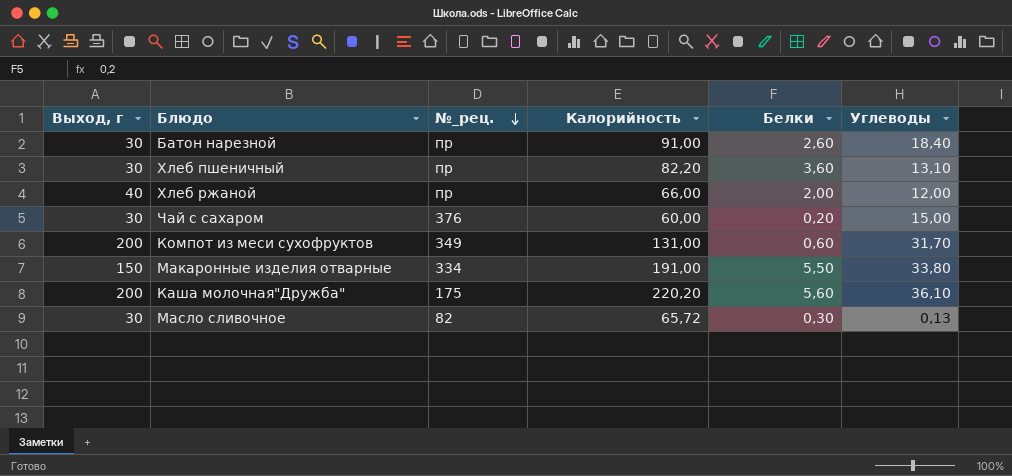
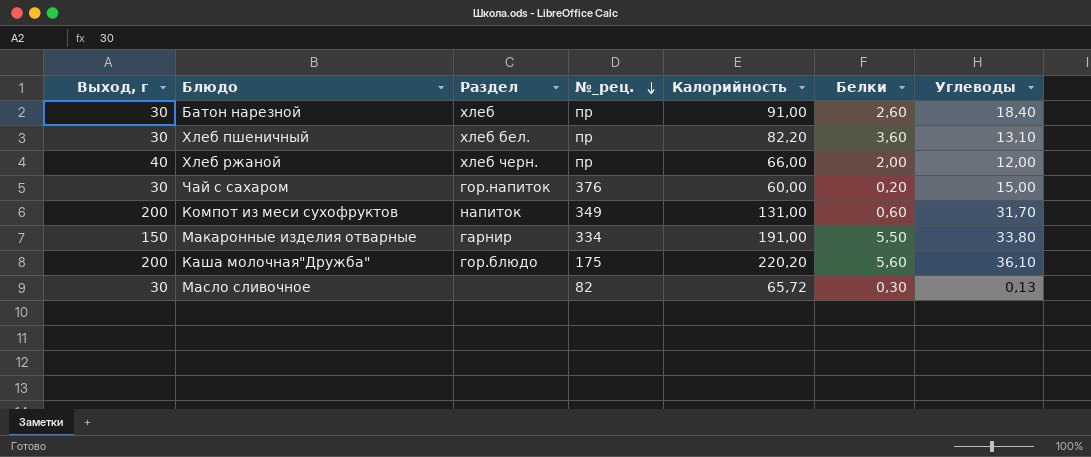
column Раздел | position: none -> 3

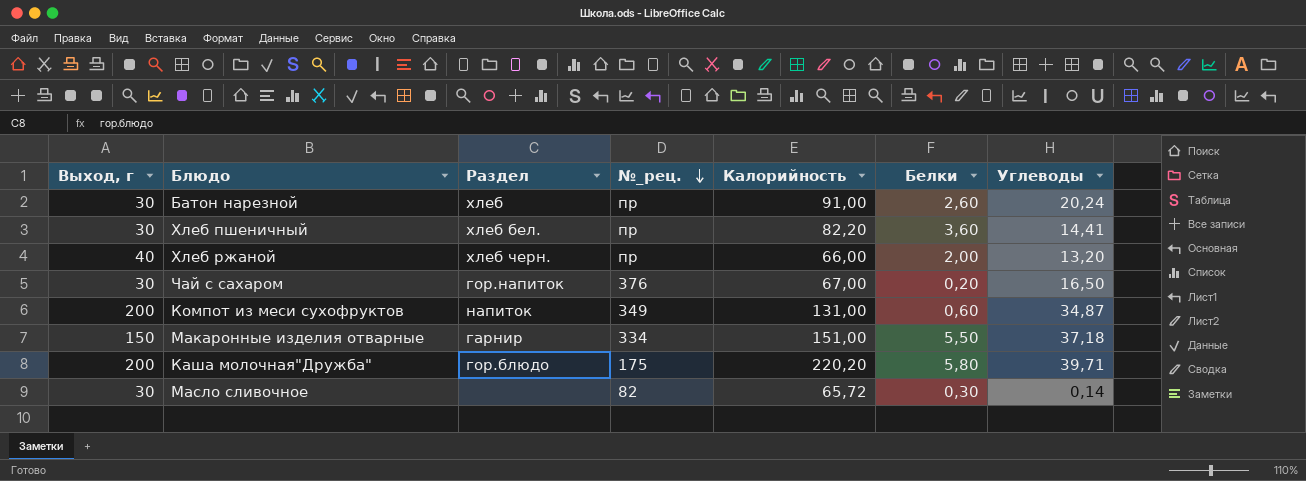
Батон нарезной | Углеводы: 18,40 -> 20,24
Хлеб пшеничный | Углеводы: 13,10 -> 14,41
Хлеб ржаной | Углеводы: 12,00 -> 13,20
Чай с сахаром | Калорийность: 60,00 -> 67,00
Чай с сахаром | Углеводы: 15,00 -> 16,50
Компот из меси сухофруктов | Углеводы: 31,70 -> 34,87
Макаронные изделия отварные | Калорийность: 191,00 -> 151,00
Макаронные изделия отварные | Углеводы: 33,80 -> 37,18
Каша молочная"Дружба" | Белки: 5,60 -> 5,80
Каша молочная"Дружба" | Углеводы: 36,10 -> 39,71
Масло сливочное | Углеводы: 0,13 -> 0,14

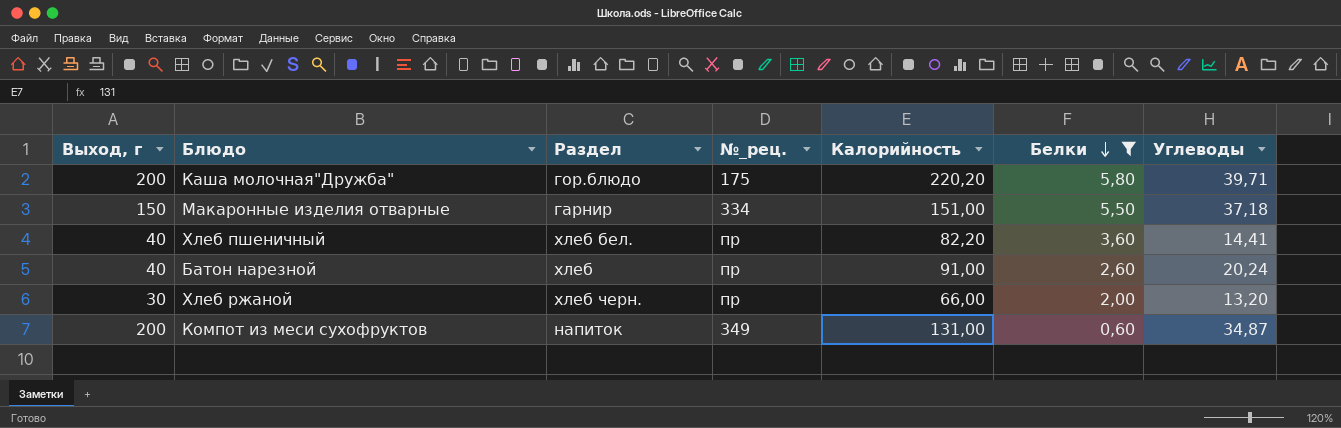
filter: none -> Белки >= 0,60
row order: №_рец. descending -> Белки descending
Хлеб пшеничный | Выход, г: 30 -> 40
Батон нарезной | Выход, г: 30 -> 40
Хлеб ржаной | Выход, г: 40 -> 30

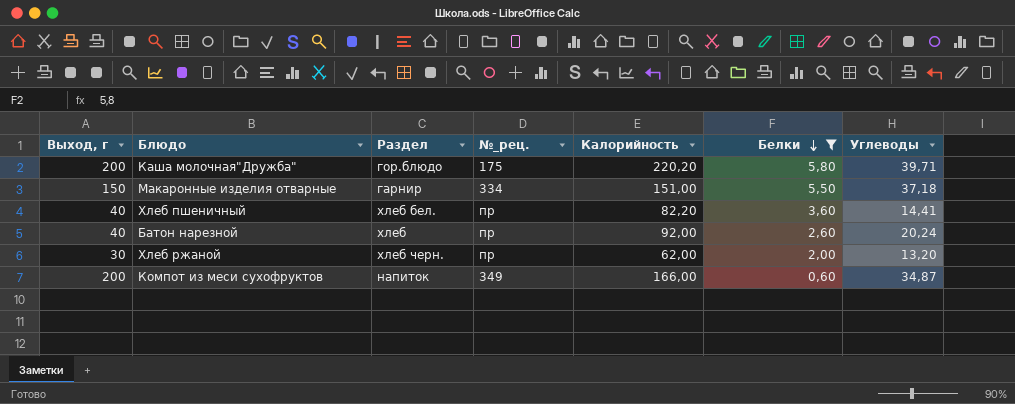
Батон нарезной | Калорийность: 91,00 -> 92,00
Хлеб ржаной | Калорийность: 66,00 -> 62,00
Компот из меси сухофруктов | Калорийность: 131,00 -> 166,00

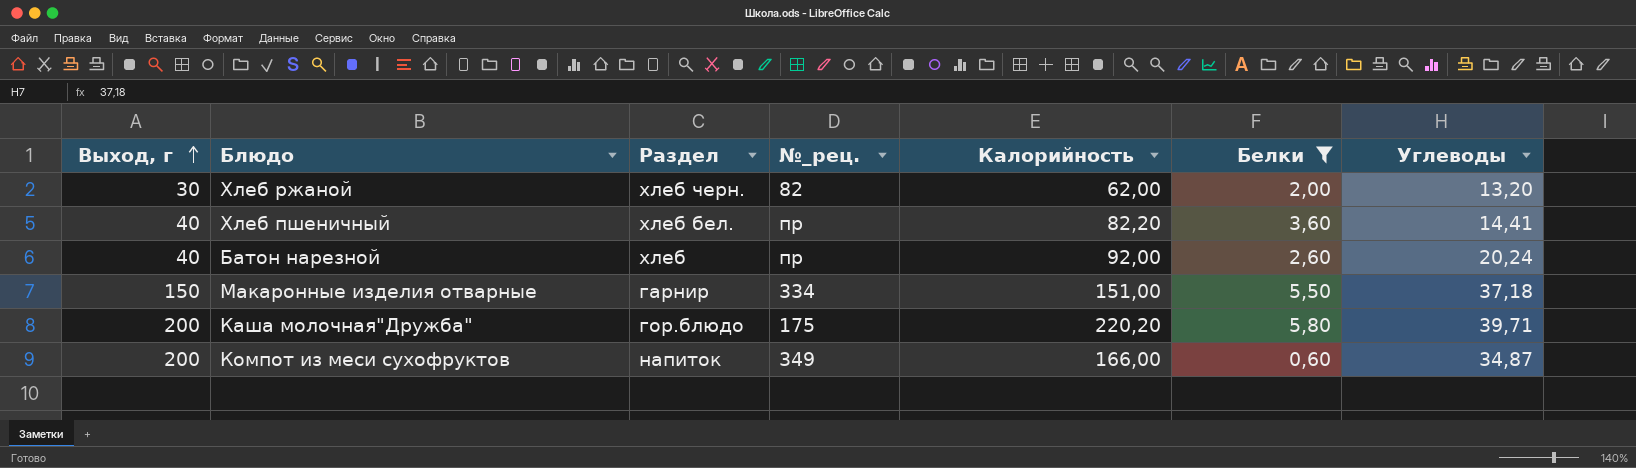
row order: Белки descending -> Выход, г ascending
Хлеб ржаной | №_рец.: пр -> 82

